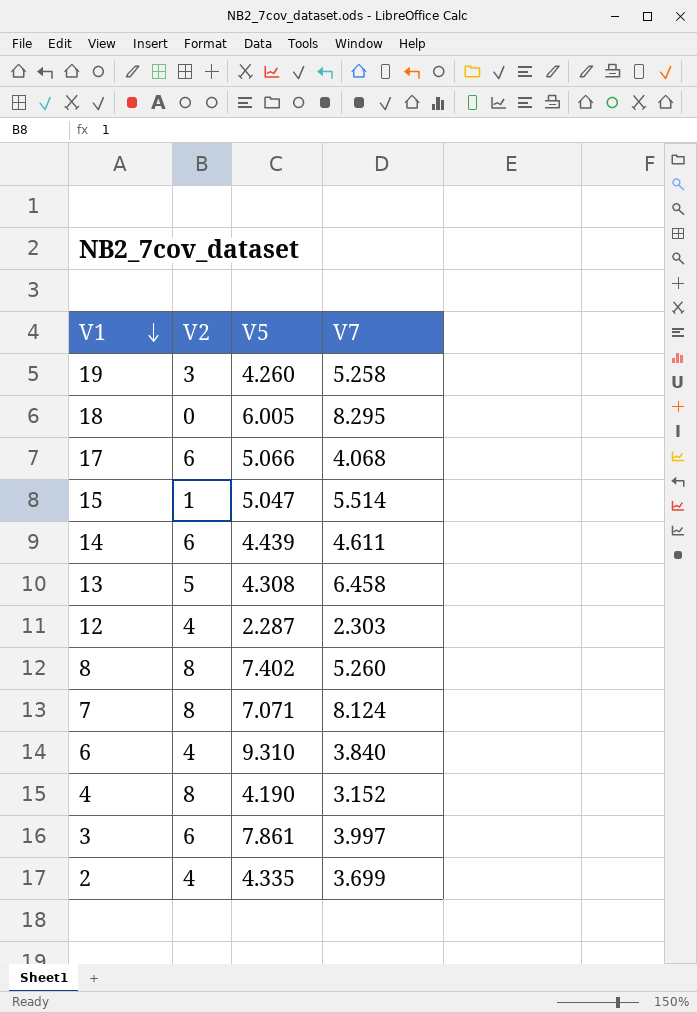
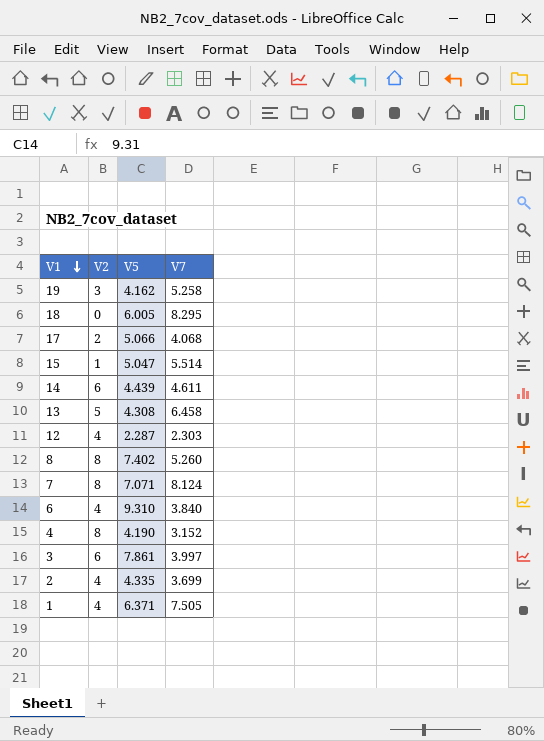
19 | V5: 4.260 -> 4.162
17 | V2: 6 -> 2
row 1: none -> 4 | 6.371 | 7.505

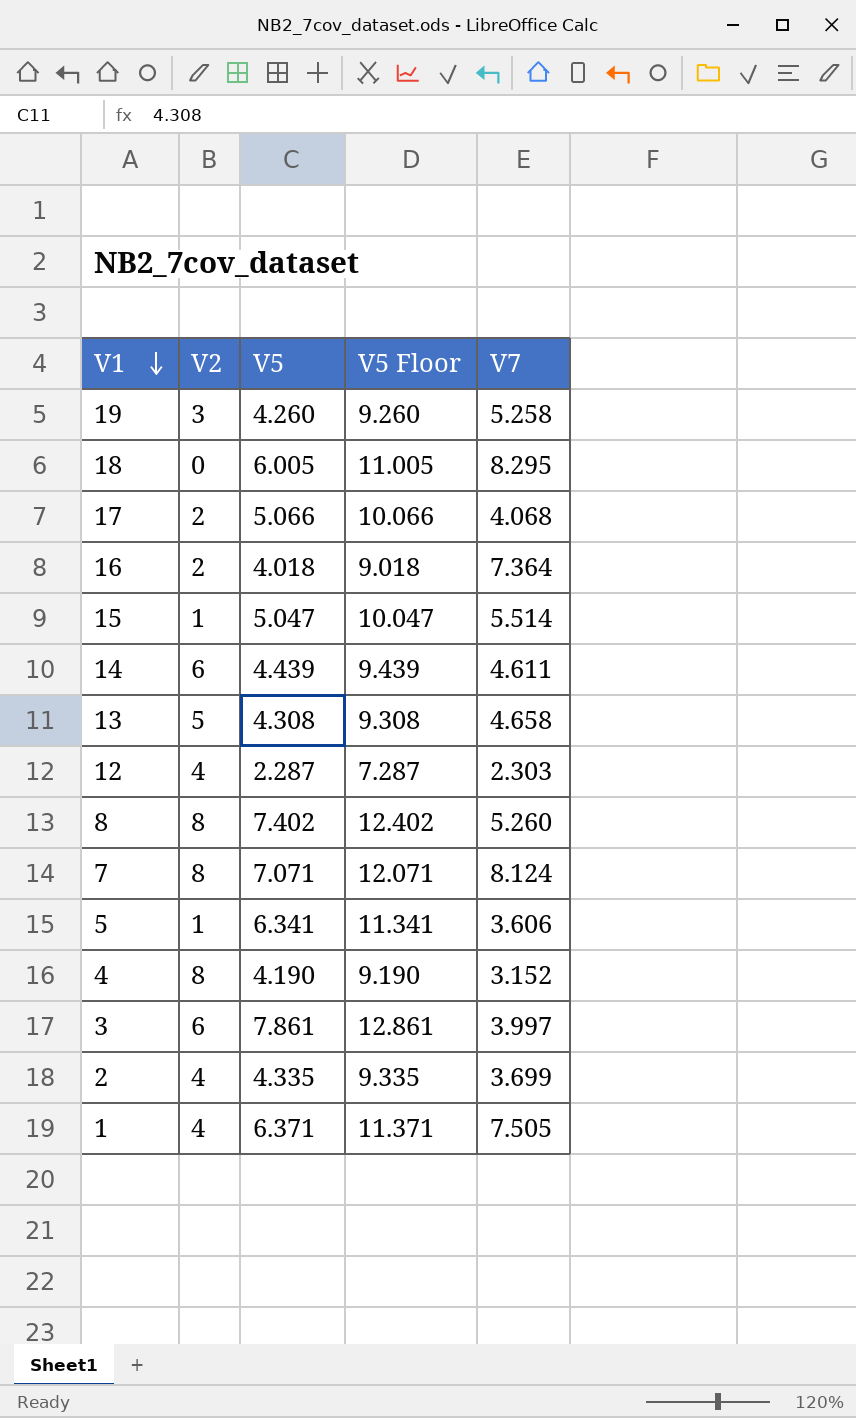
column V5 Floor | formula: none -> [V5] + 5
row 6: 4 | 9.310 | 3.840 -> none
19 | V5: 4.162 -> 4.260
row 16: none -> 2 | 4.018 | 9.018 | 7.364
13 | V7: 6.458 -> 4.658
row 5: none -> 1 | 6.341 | 11.341 | 3.606

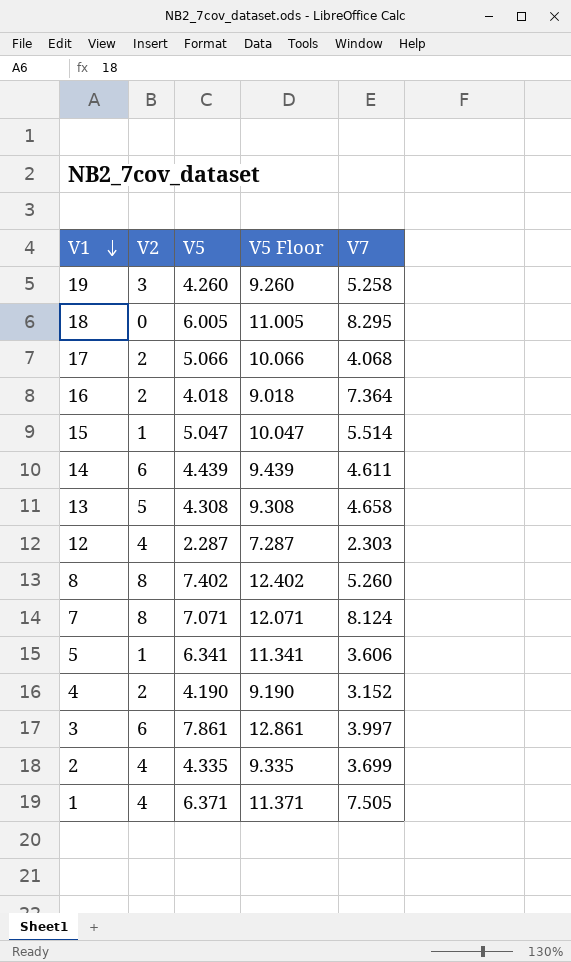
4 | V2: 8 -> 2

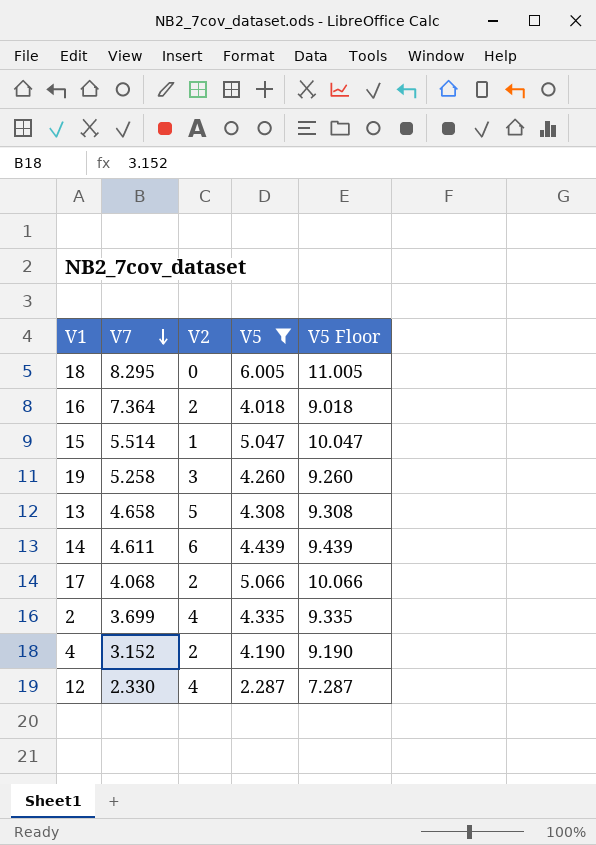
filter: none -> V5 <= 6.005
row order: V1 descending -> V7 descending
column V7 | position: 5 -> 2
12 | V7: 2.303 -> 2.330

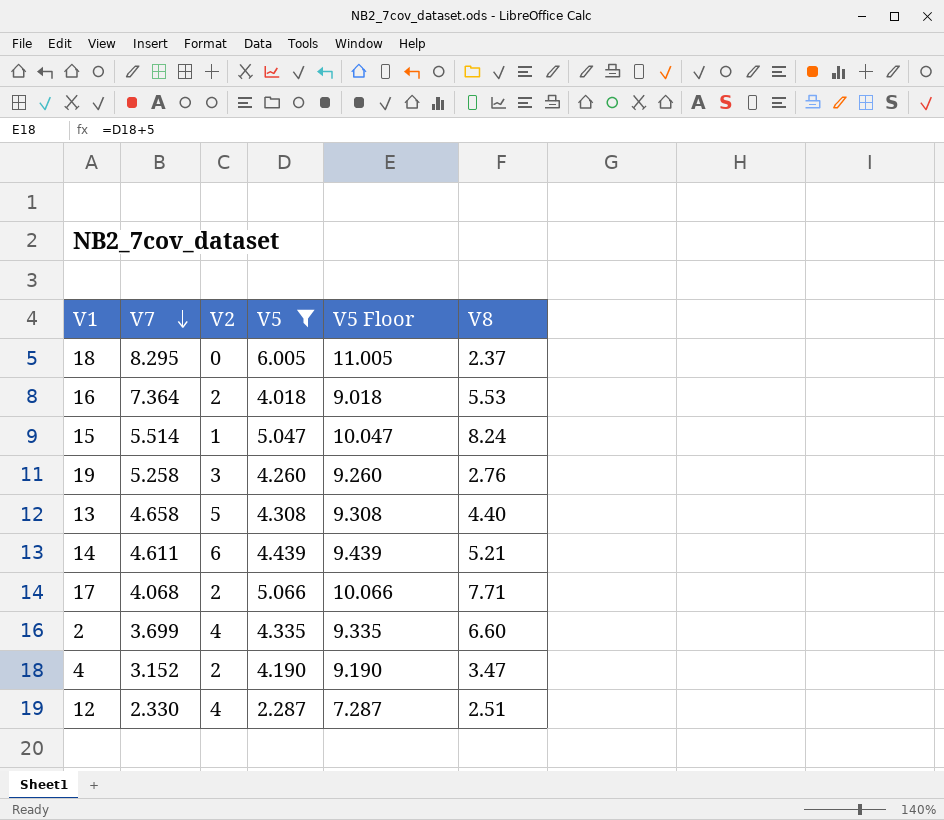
column V8 | position: none -> 6

